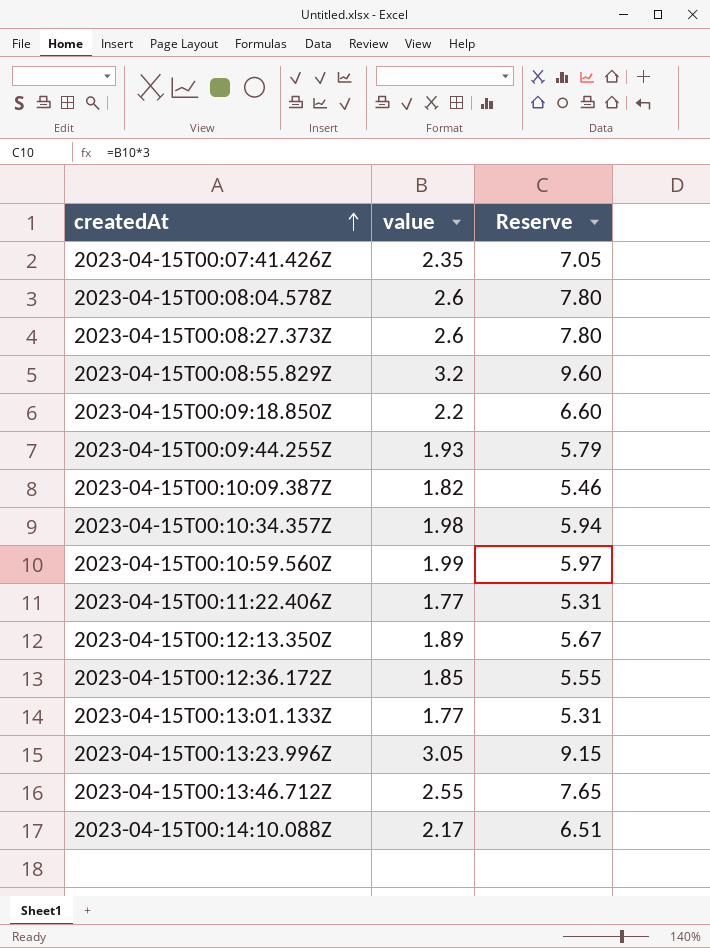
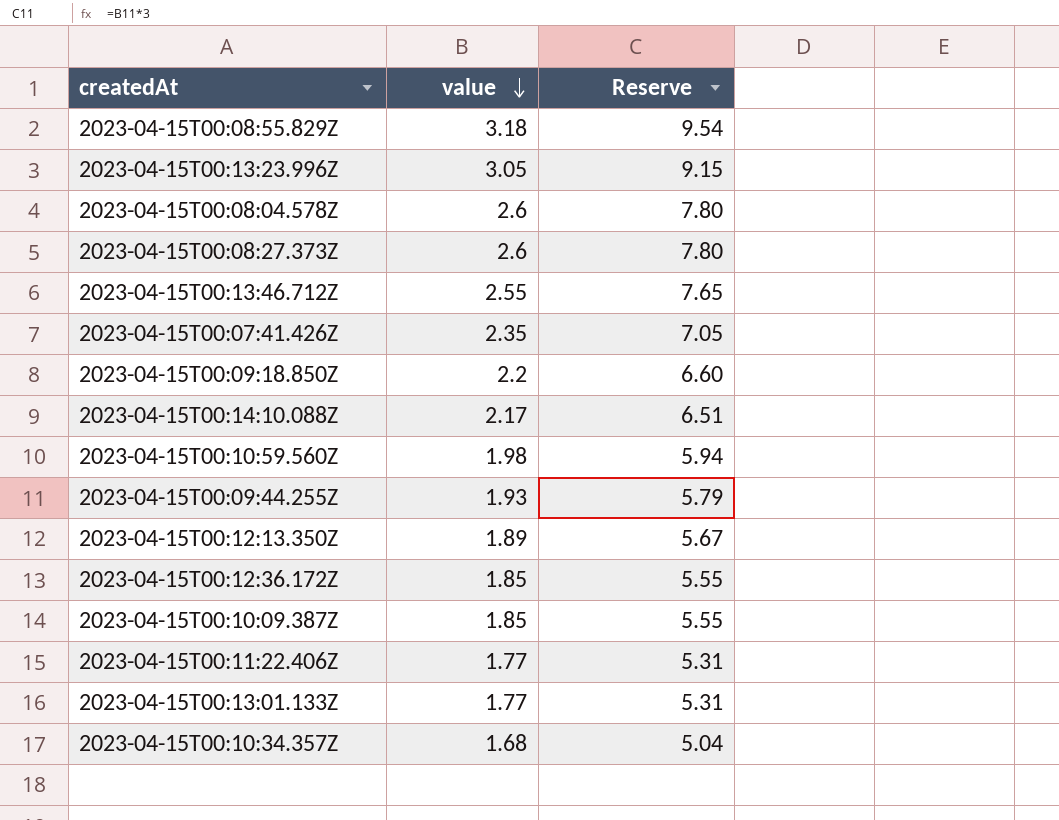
row order: createdAt ascending -> value descending
2023-04-15T00:08:55.829Z | value: 3.2 -> 3.18
2023-04-15T00:08:55.829Z | Reserve: 9.60 -> 9.54
2023-04-15T00:10:59.560Z | value: 1.99 -> 1.98
2023-04-15T00:10:59.560Z | Reserve: 5.97 -> 5.94
2023-04-15T00:10:09.387Z | value: 1.82 -> 1.85
2023-04-15T00:10:09.387Z | Reserve: 5.46 -> 5.55
2023-04-15T00:10:34.357Z | value: 1.98 -> 1.68
2023-04-15T00:10:34.357Z | Reserve: 5.94 -> 5.04

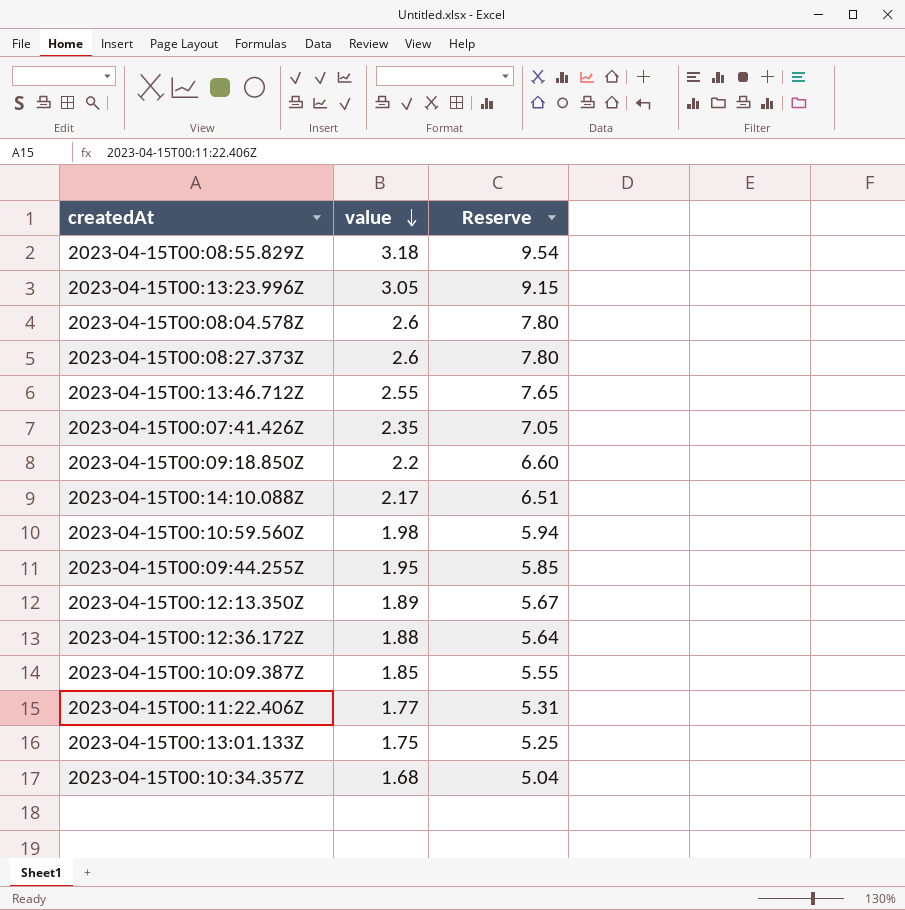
2023-04-15T00:09:44.255Z | value: 1.93 -> 1.95
2023-04-15T00:09:44.255Z | Reserve: 5.79 -> 5.85
2023-04-15T00:12:36.172Z | value: 1.85 -> 1.88
2023-04-15T00:12:36.172Z | Reserve: 5.55 -> 5.64
2023-04-15T00:13:01.133Z | value: 1.77 -> 1.75
2023-04-15T00:13:01.133Z | Reserve: 5.31 -> 5.25

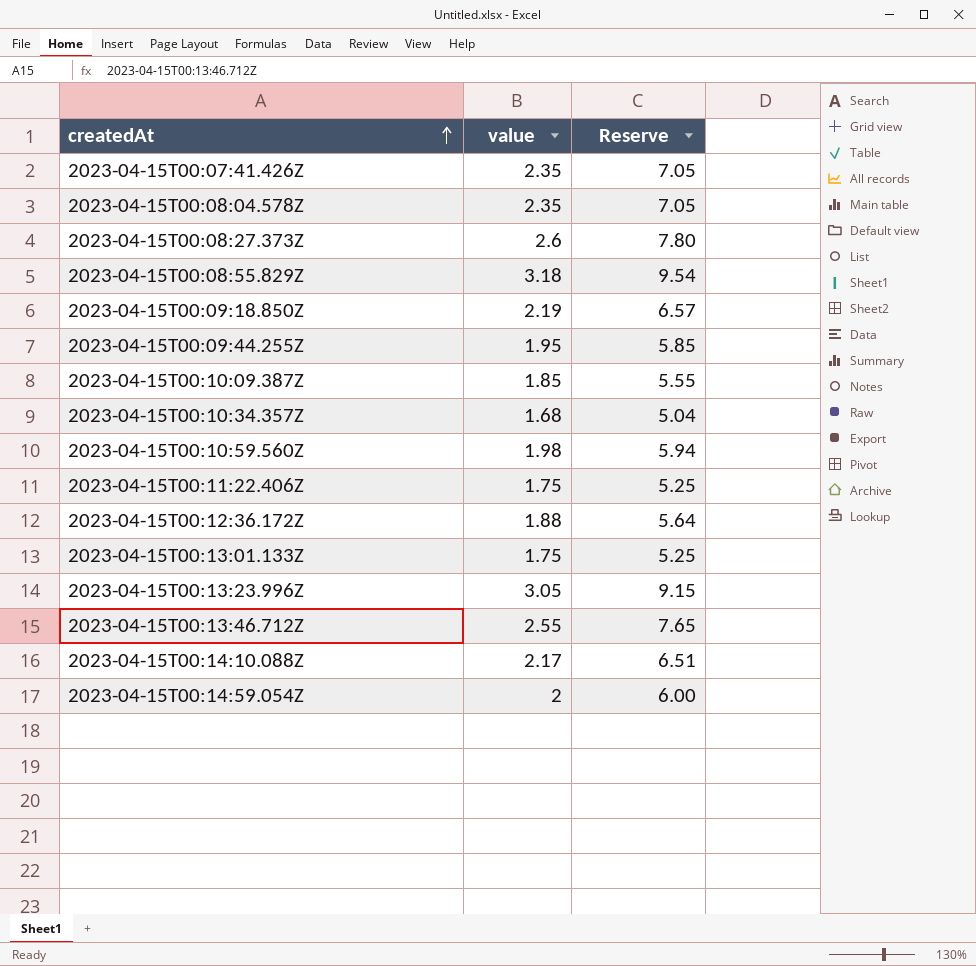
row order: value descending -> createdAt ascending
row 2023-04-15T00:12:13.350Z: 1.89 | 5.67 -> none
2023-04-15T00:08:04.578Z | value: 2.6 -> 2.35
2023-04-15T00:08:04.578Z | Reserve: 7.80 -> 7.05
2023-04-15T00:09:18.850Z | value: 2.2 -> 2.19
2023-04-15T00:09:18.850Z | Reserve: 6.60 -> 6.57
2023-04-15T00:11:22.406Z | value: 1.77 -> 1.75
2023-04-15T00:11:22.406Z | Reserve: 5.31 -> 5.25
row 2023-04-15T00:14:59.054Z: none -> 2 | 6.00

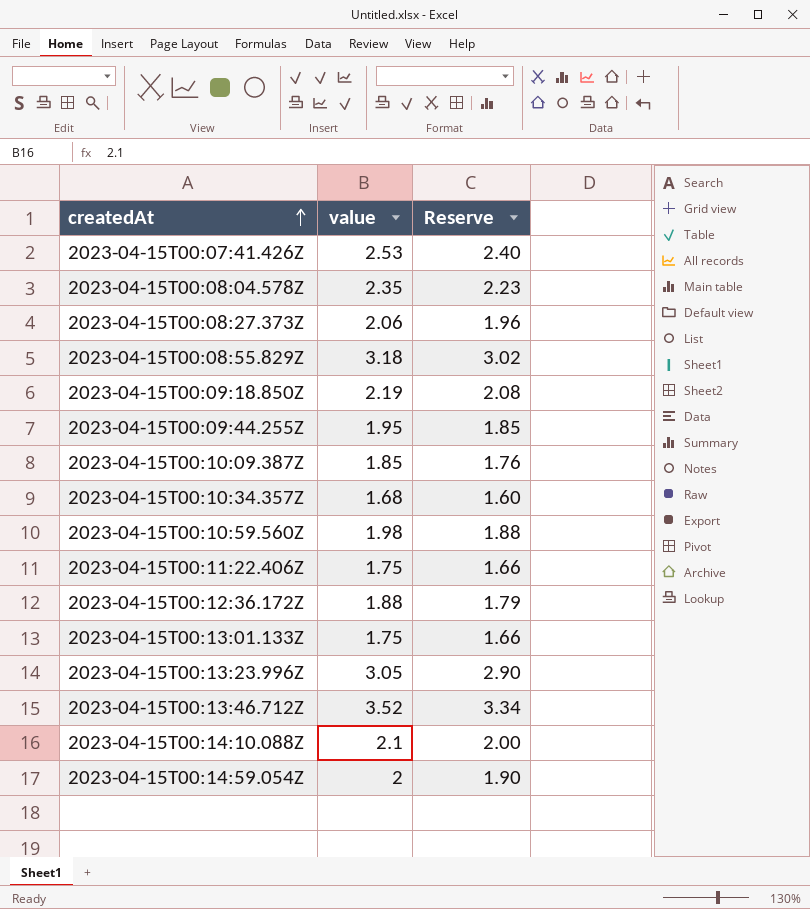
column Reserve | formula: [value] * 3 -> [value] * 0.95
2023-04-15T00:07:41.426Z | value: 2.35 -> 2.53
2023-04-15T00:08:27.373Z | value: 2.6 -> 2.06
2023-04-15T00:13:46.712Z | value: 2.55 -> 3.52
2023-04-15T00:14:10.088Z | value: 2.17 -> 2.1

